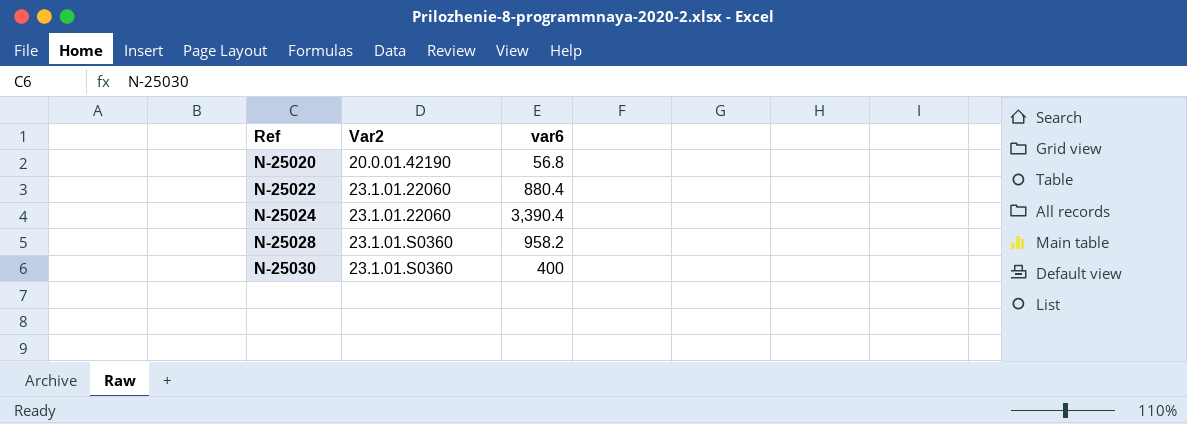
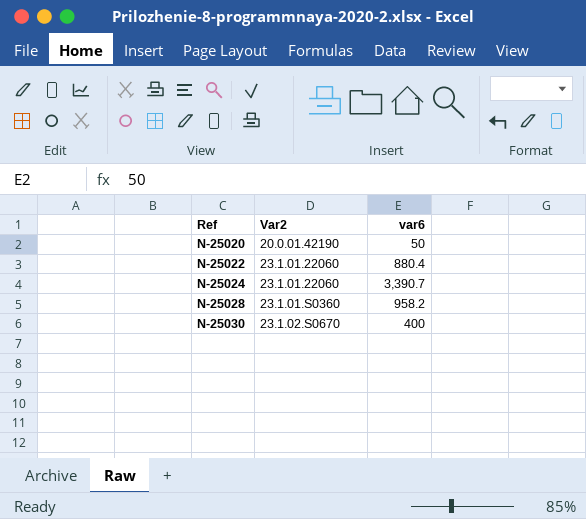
N-25020 | var6: 56.8 -> 50
N-25024 | var6: 3,390.4 -> 3,390.7
N-25030 | Var2: 23.1.01.S0360 -> 23.1.02.S0670

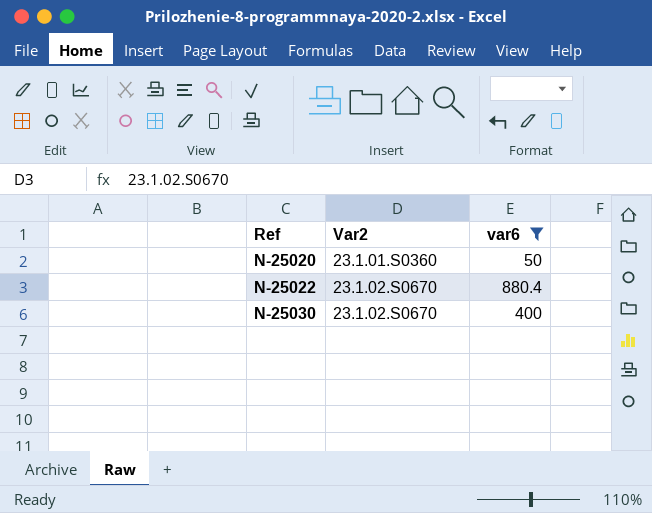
filter: none -> var6 <= 880.4
N-25020 | Var2: 20.0.01.42190 -> 23.1.01.S0360
N-25022 | Var2: 23.1.01.22060 -> 23.1.02.S0670

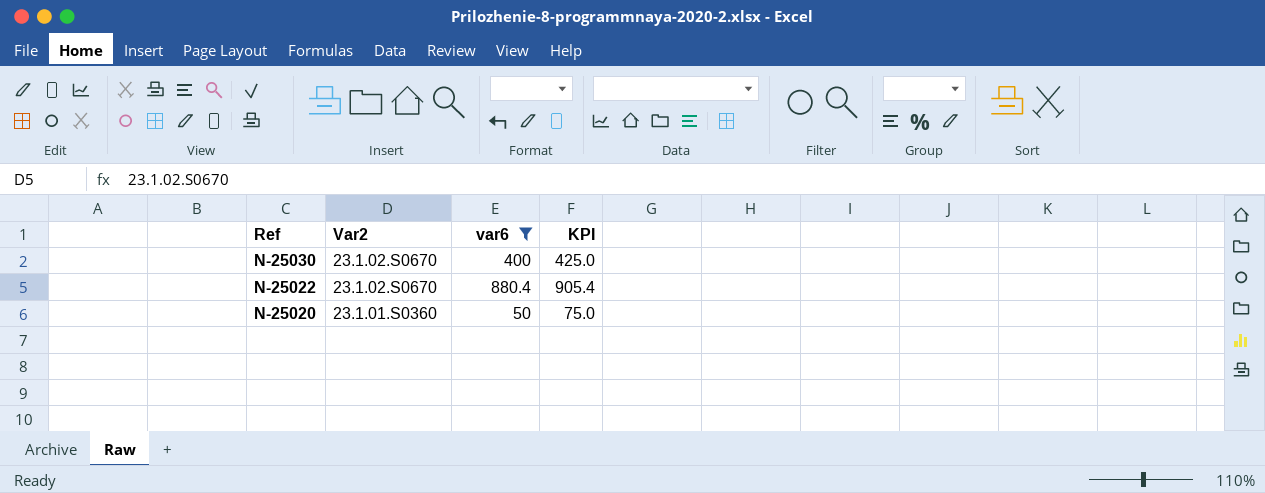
row order: Ref ascending -> Ref descending
column KPI | formula: none -> [var6] + 25

